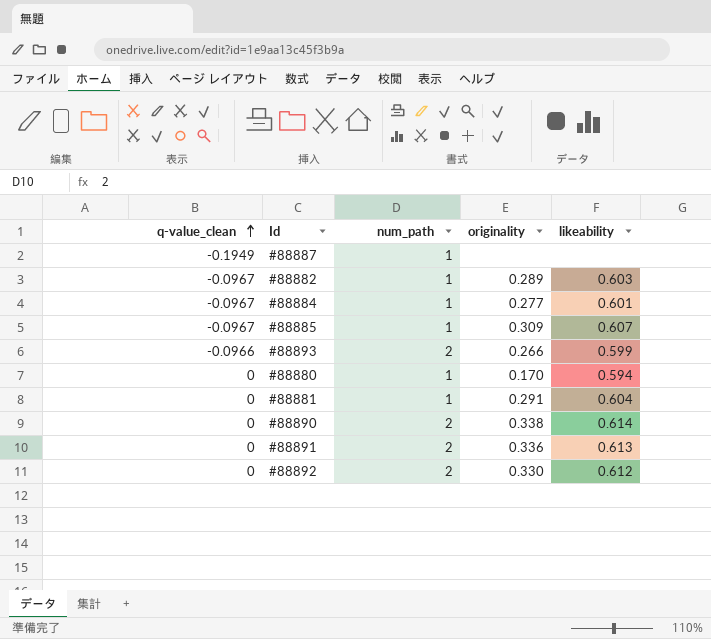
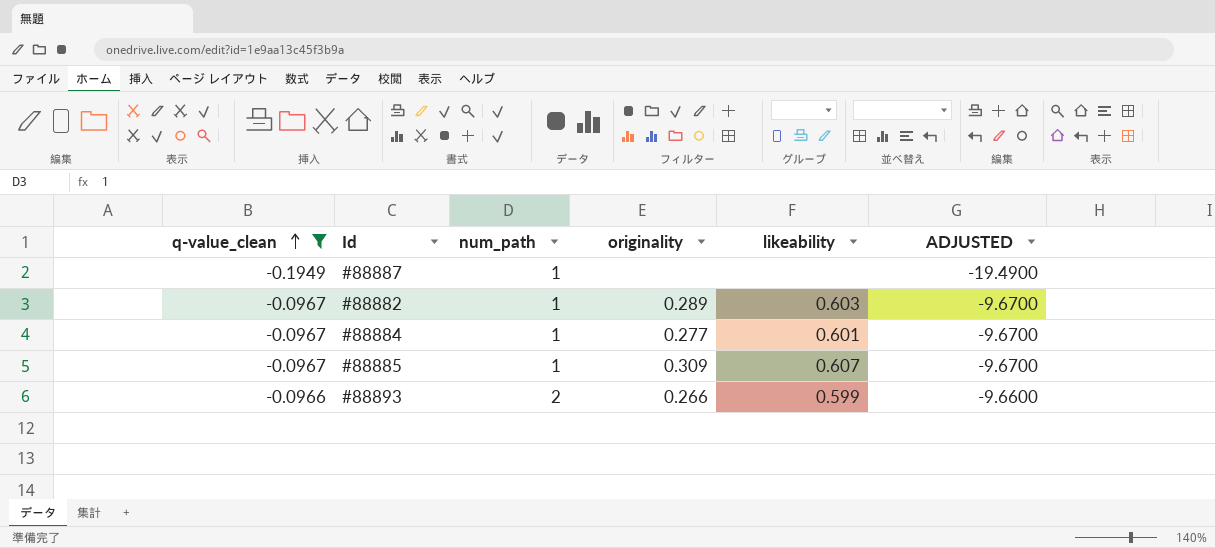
filter: none -> q-value_clean != 0
column ADJUSTED | formula: none -> [q-value_clean] * 100

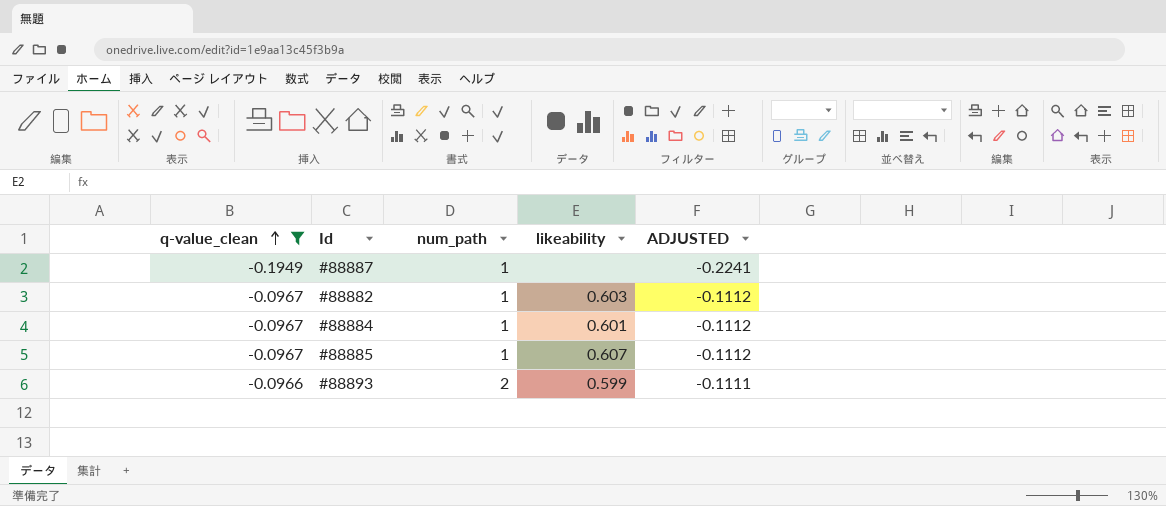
column originality | position: 4 -> none
column ADJUSTED | formula: [q-value_clean] * 100 -> [q-value_clean] * 1.15

